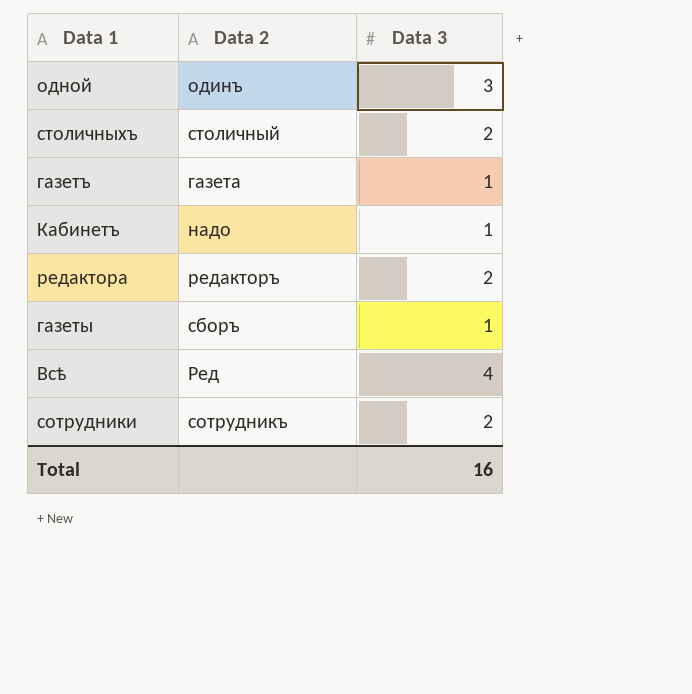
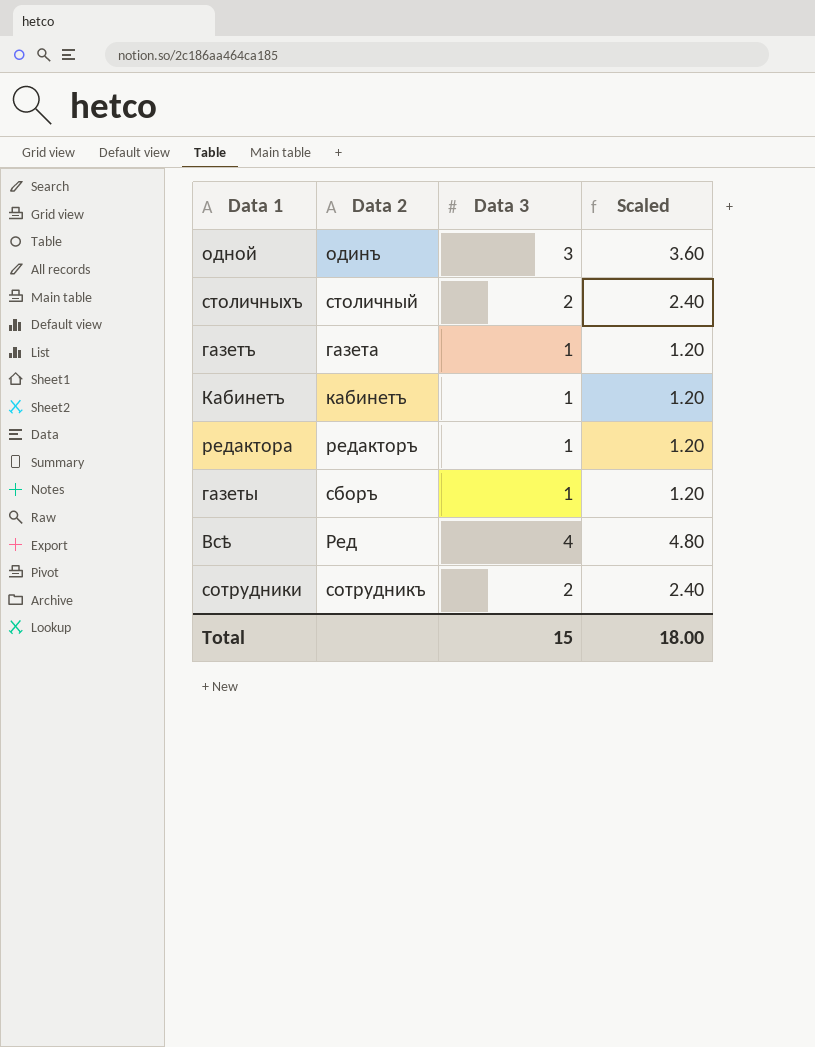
column Scaled | formula: none -> [Data 3] * 1.2
Кабинетъ | Data 2: надо -> кабинетъ
редактора | Data 3: 2 -> 1
Total | Data 3: 16 -> 15

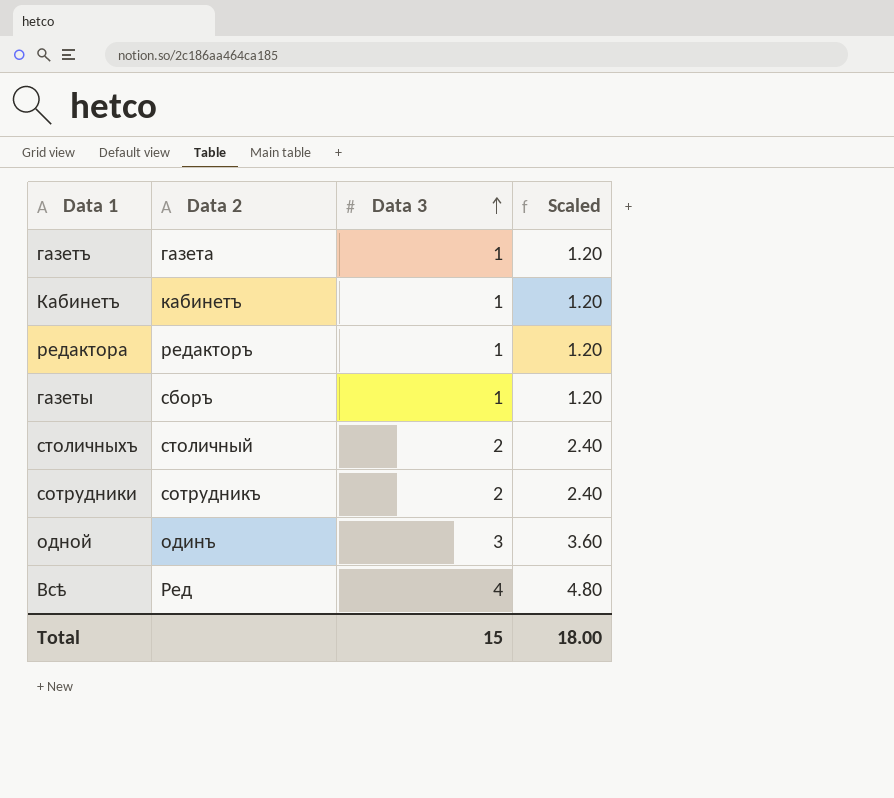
row order: none -> Data 3 ascending

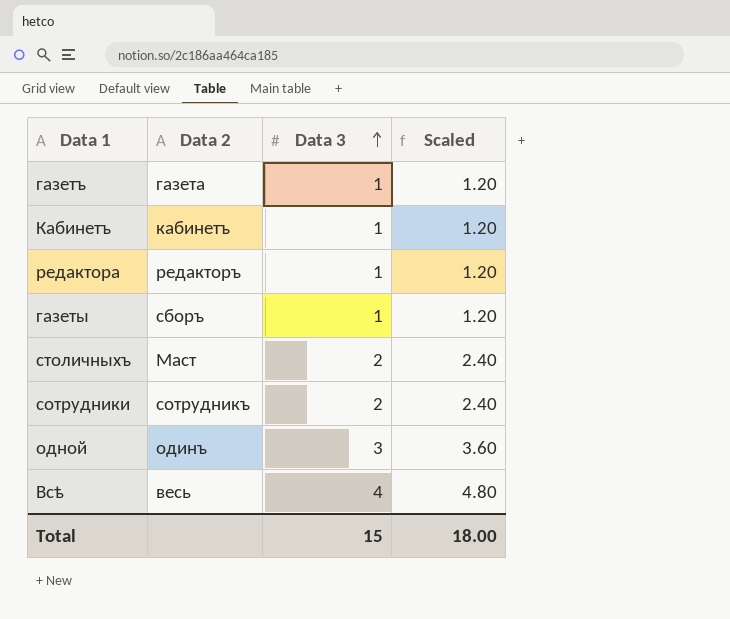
столичныхъ | Data 2: столичный -> Маст
Всѣ | Data 2: Ред -> весь

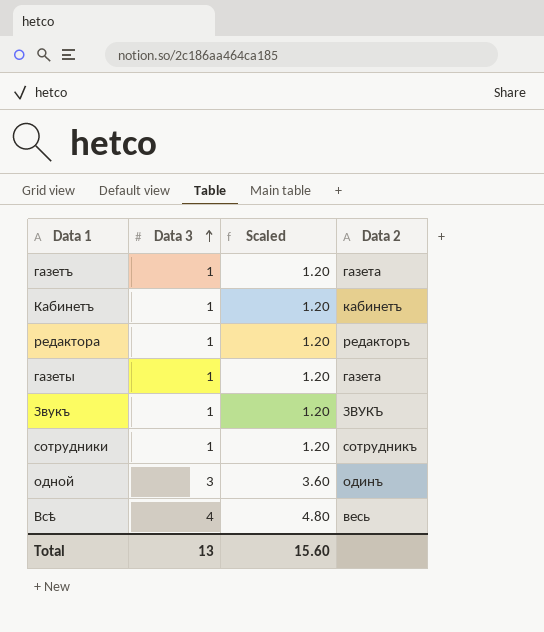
column Data 2 | position: 2 -> 4
row столичныхъ: Маст | 2 | 2.40 -> none
газеты | Data 2: сборъ -> газета
row Звукъ: none -> 1 | 1.20 | ЗВУКЪ
сотрудники | Data 3: 2 -> 1
сотрудники | Scaled: 2.40 -> 1.20
Total | Data 3: 15 -> 13
Total | Scaled: 18.00 -> 15.60

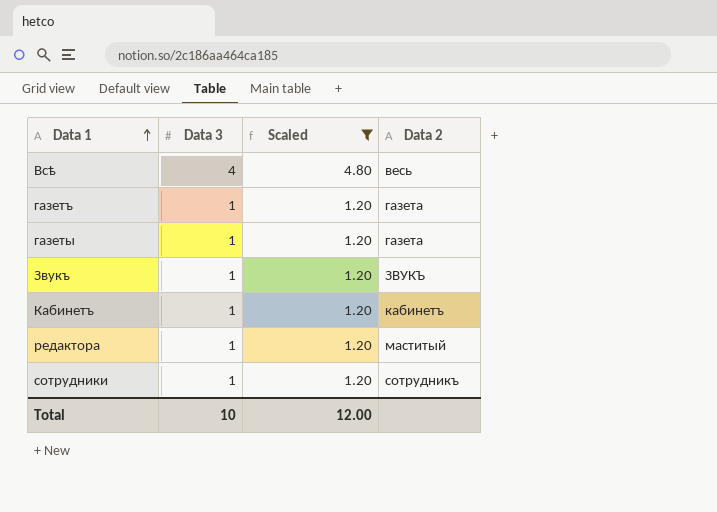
filter: none -> Scaled != 3.60
row order: Data 3 ascending -> Data 1 ascending
редактора | Data 2: редакторъ -> маститый
Total | Data 3: 13 -> 10
Total | Scaled: 15.60 -> 12.00

